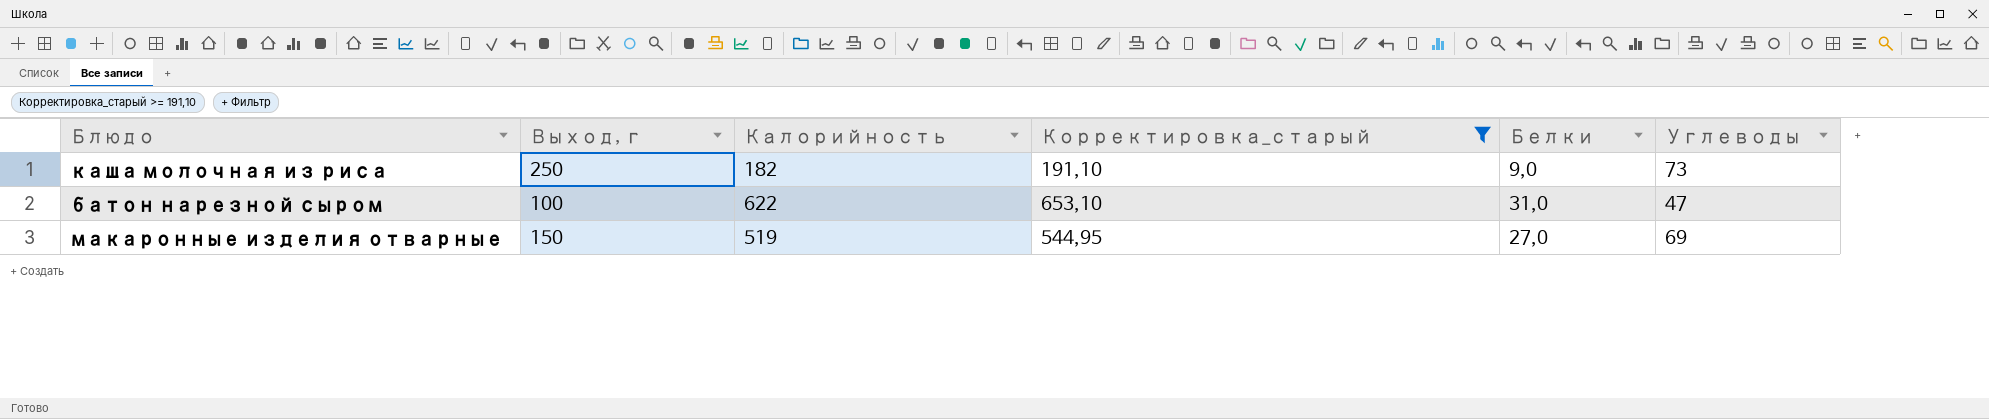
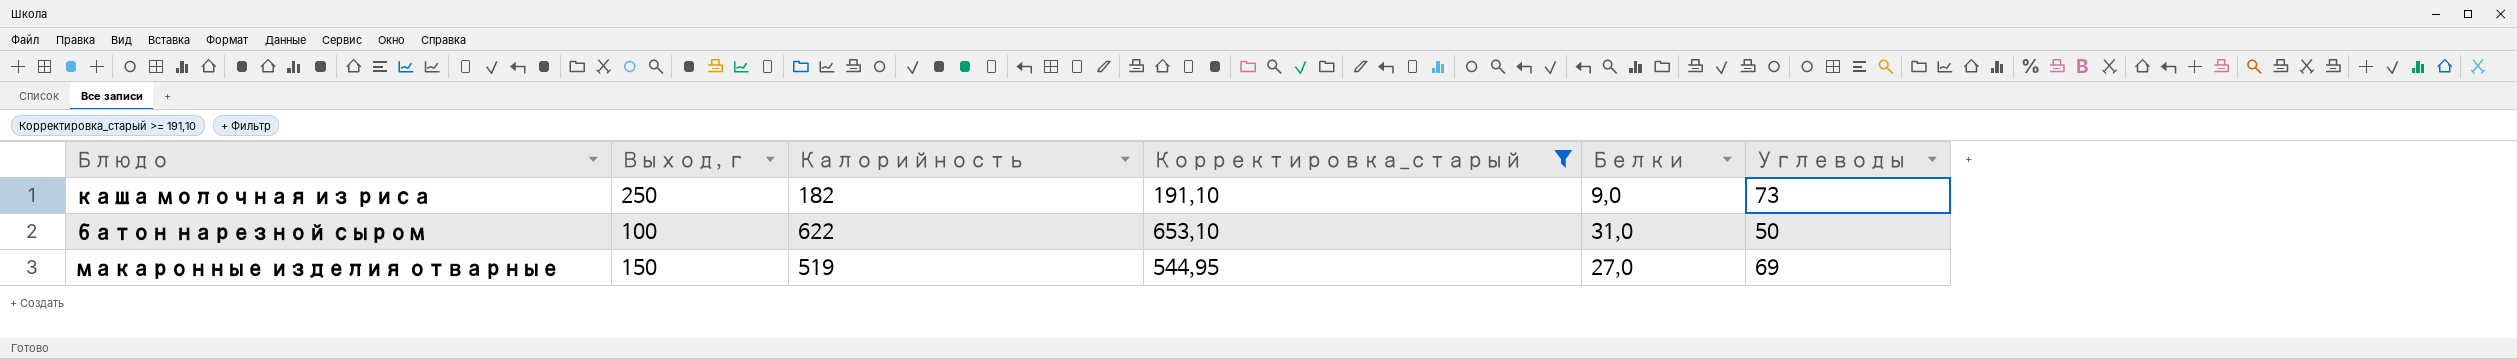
батон нарезной сыром | Углеводы: 47 -> 50

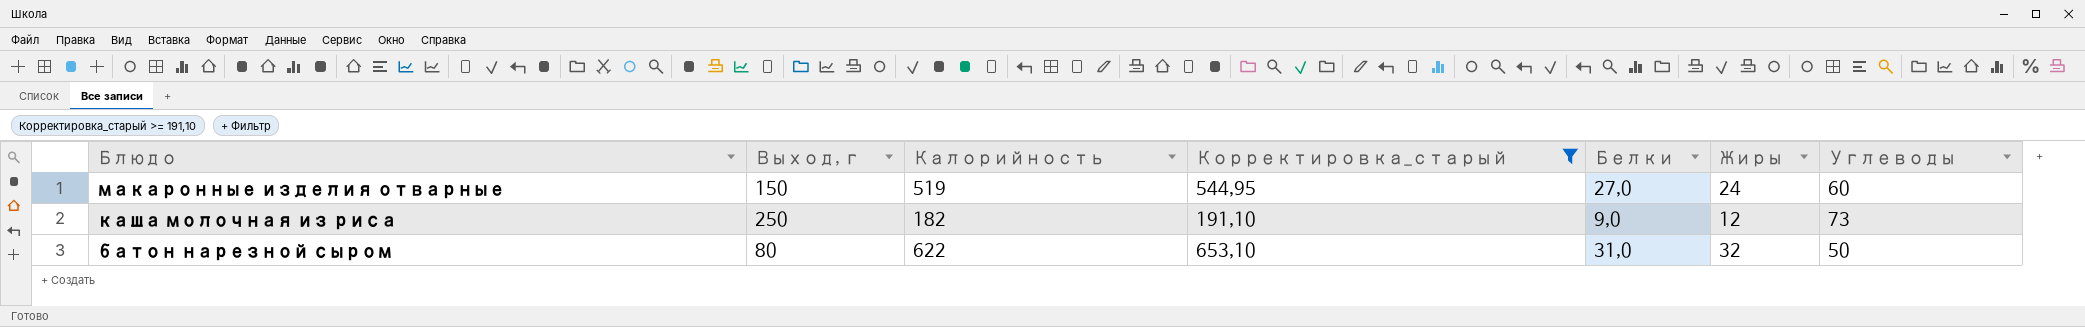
row order: none -> Блюдо descending
column Жиры | position: none -> 6
макаронные изделия отварные | Углеводы: 69 -> 60
батон нарезной сыром | Выход, г: 100 -> 80

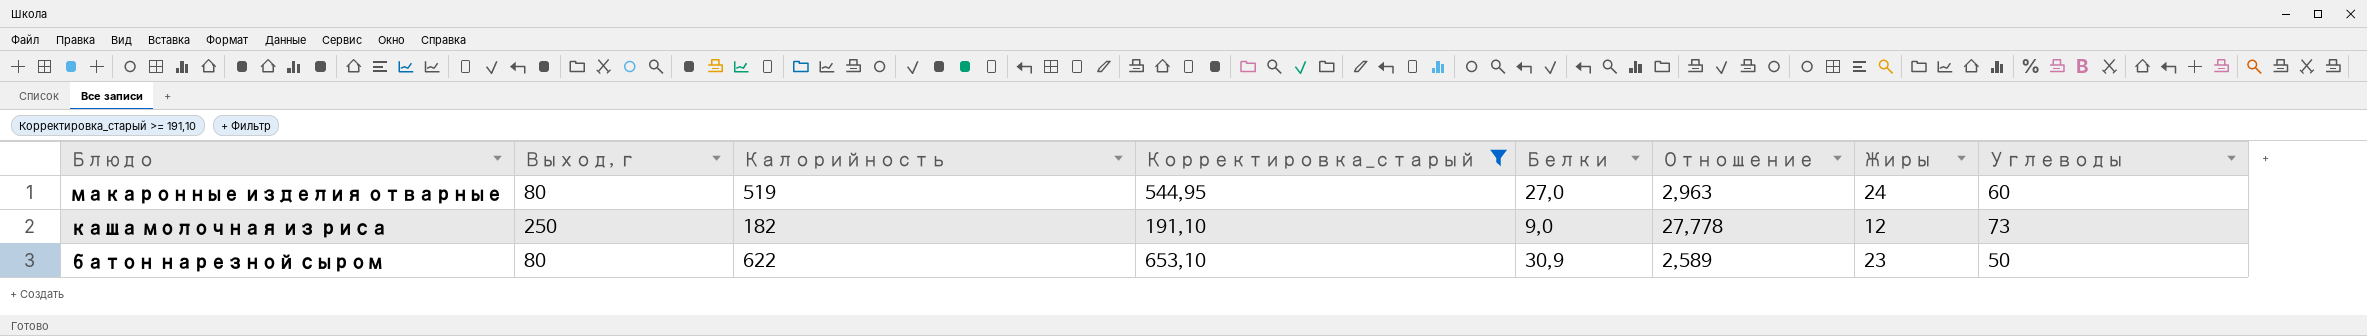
column Отношение | formula: none -> [Выход, г] / [Белки]
макаронные изделия отварные | Выход, г: 150 -> 80
батон нарезной сыром | Белки: 31,0 -> 30,9
батон нарезной сыром | Жиры: 32 -> 23

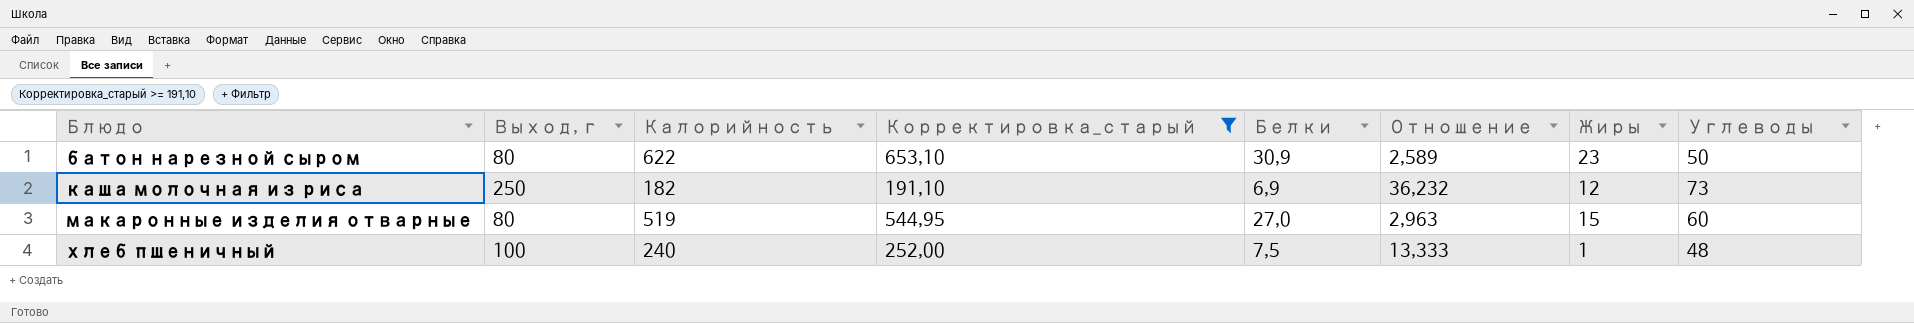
row order: Блюдо descending -> Блюдо ascending
каша молочная из риса | Белки: 9,0 -> 6,9
каша молочная из риса | Отношение: 27,778 -> 36,232
макаронные изделия отварные | Жиры: 24 -> 15
row хлеб пшеничный: none -> 100 | 240 | 252,00 | 7,5 | 13,333 | 1 | 48

